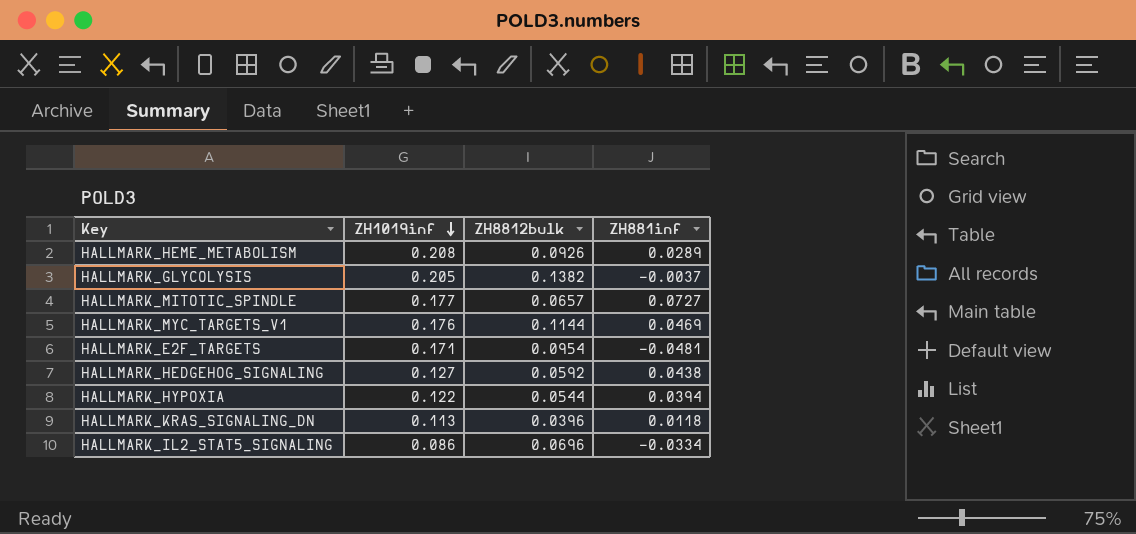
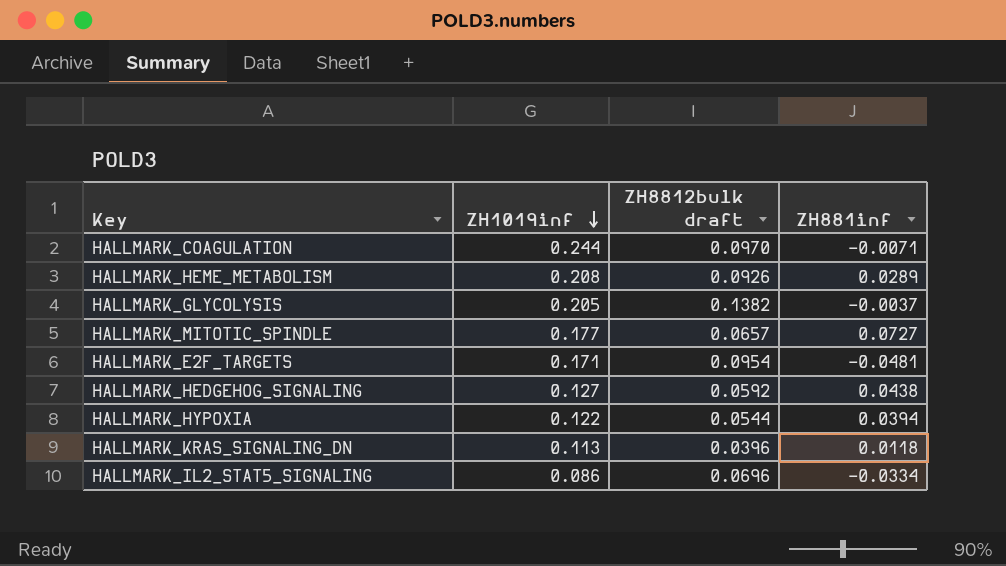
column name: ZH8812bulk -> ZH8812bulk draft
row HALLMARK_MYC_TARGETS_V1: 0.176 | 0.1144 | 0.0469 -> none
row HALLMARK_COAGULATION: none -> 0.244 | 0.0970 | -0.0071

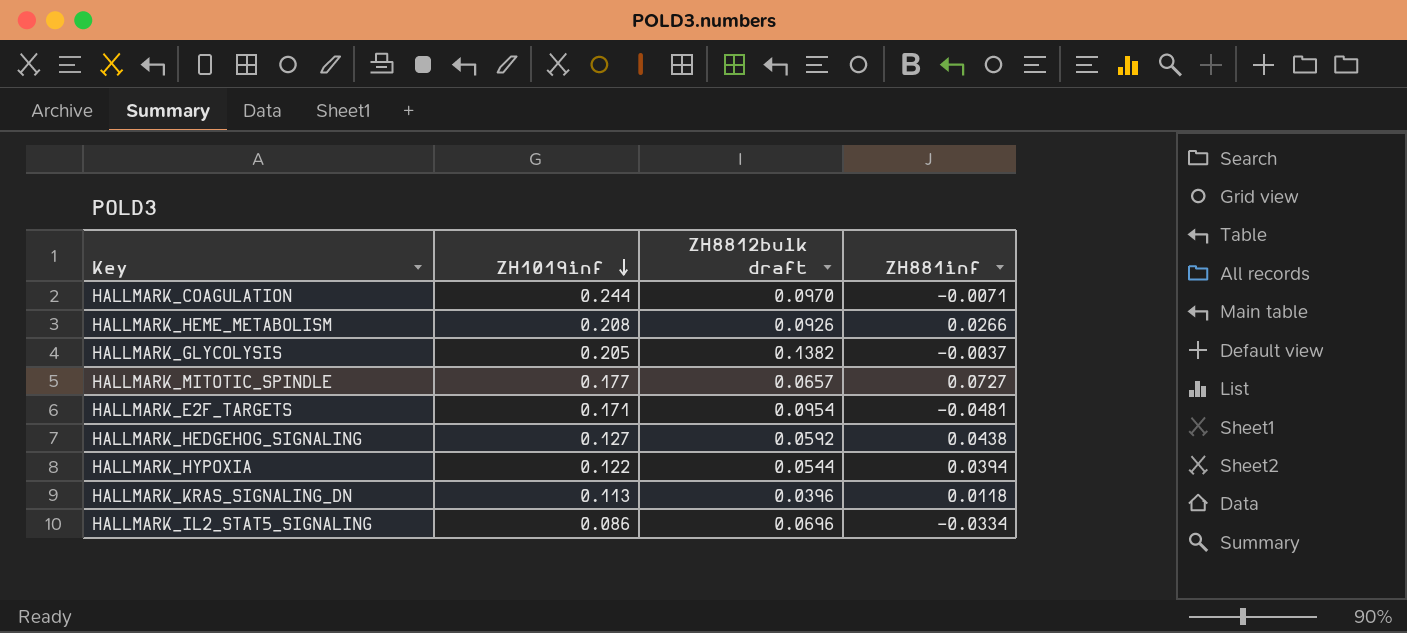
HALLMARK_HEME_METABOLISM | ZH881inf: 0.0289 -> 0.0266

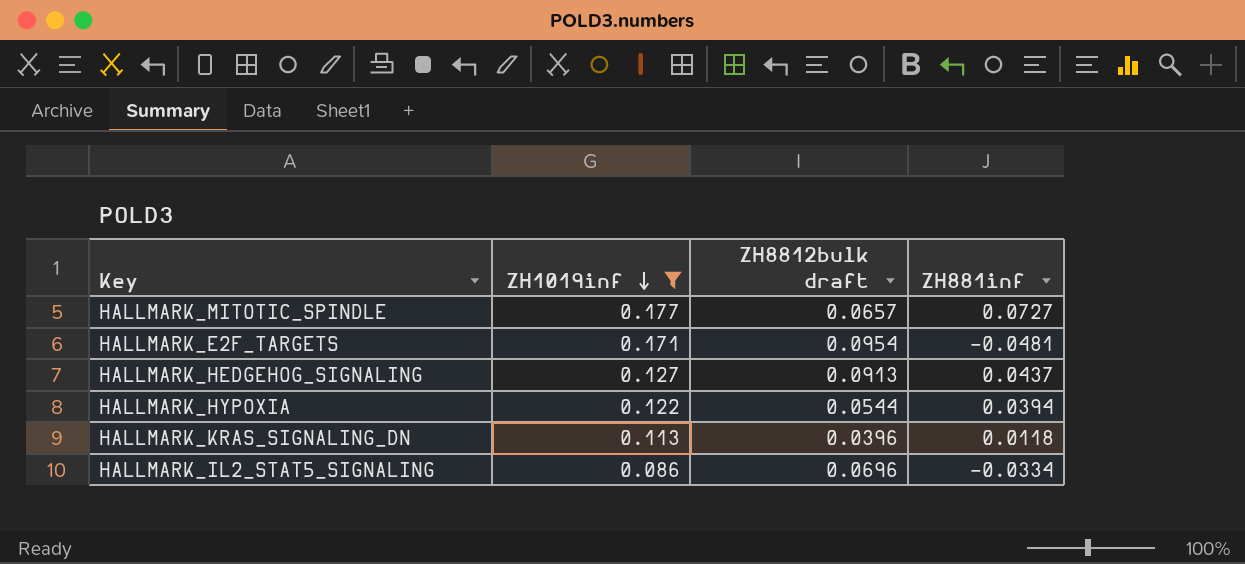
filter: none -> ZH1019inf <= 0.177
HALLMARK_HEDGEHOG_SIGNALING | ZH8812bulk draft: 0.0592 -> 0.0913
HALLMARK_HEDGEHOG_SIGNALING | ZH881inf: 0.0438 -> 0.0437

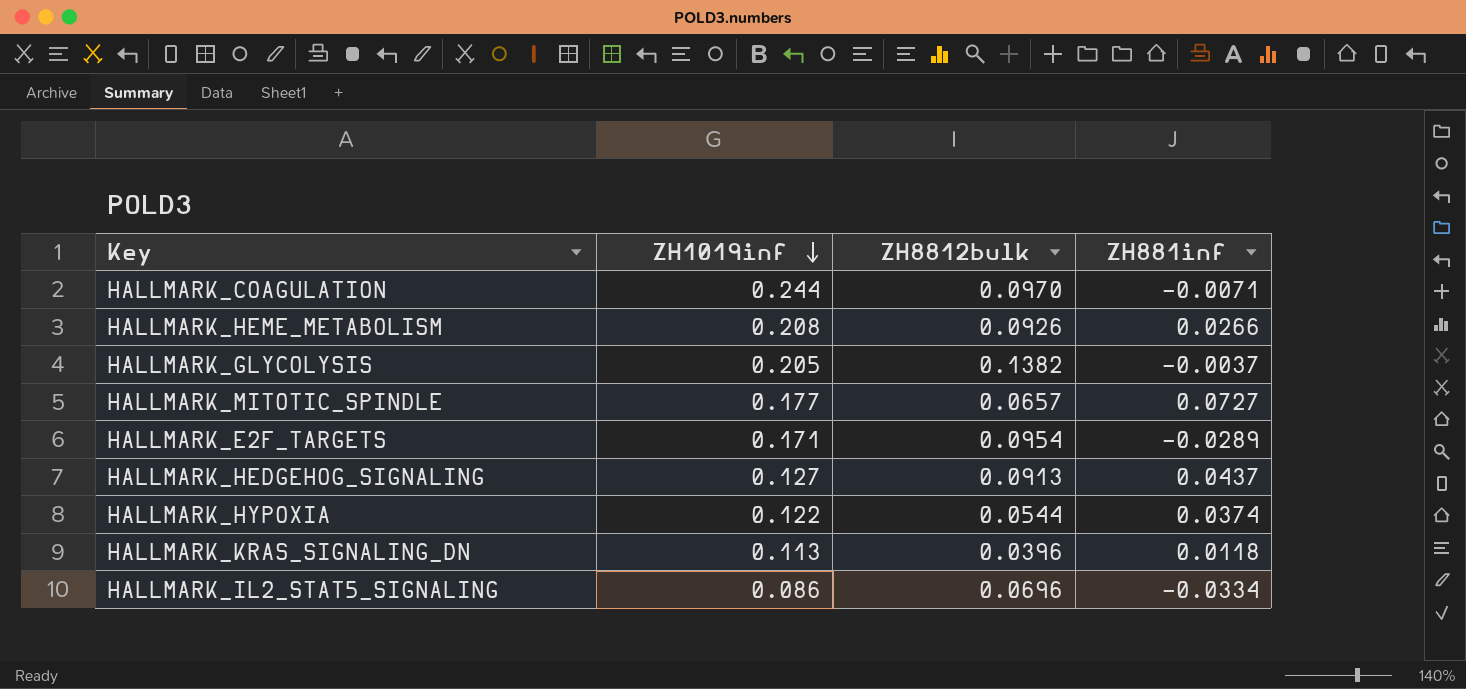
filter: ZH1019inf <= 0.177 -> none
column name: ZH8812bulk draft -> ZH8812bulk
HALLMARK_E2F_TARGETS | ZH881inf: -0.0481 -> -0.0289
HALLMARK_HYPOXIA | ZH881inf: 0.0394 -> 0.0374

